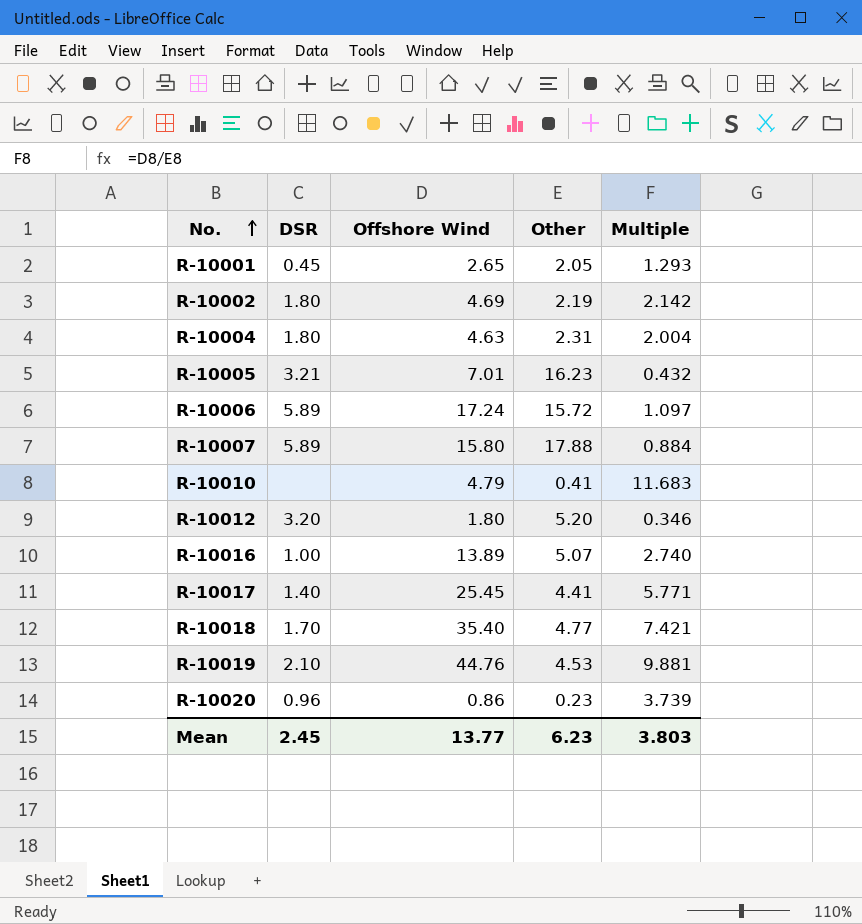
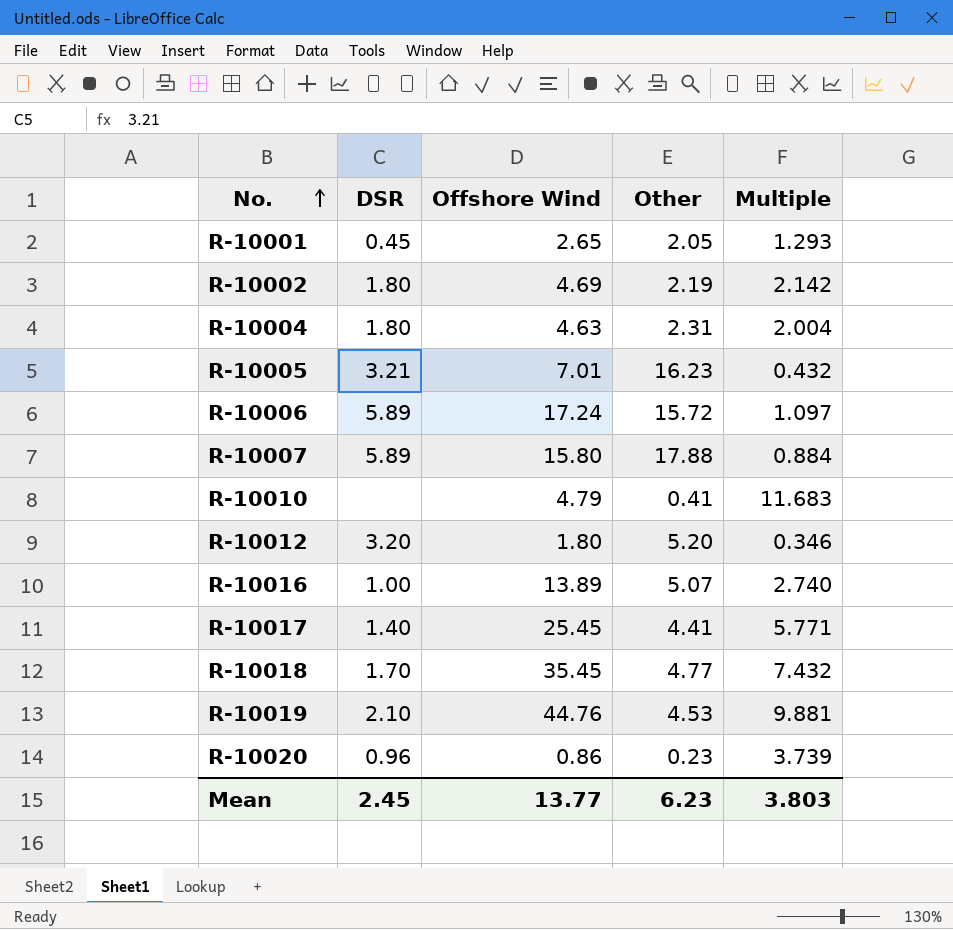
R-10018 | Offshore Wind: 35.40 -> 35.45
R-10018 | Multiple: 7.421 -> 7.432

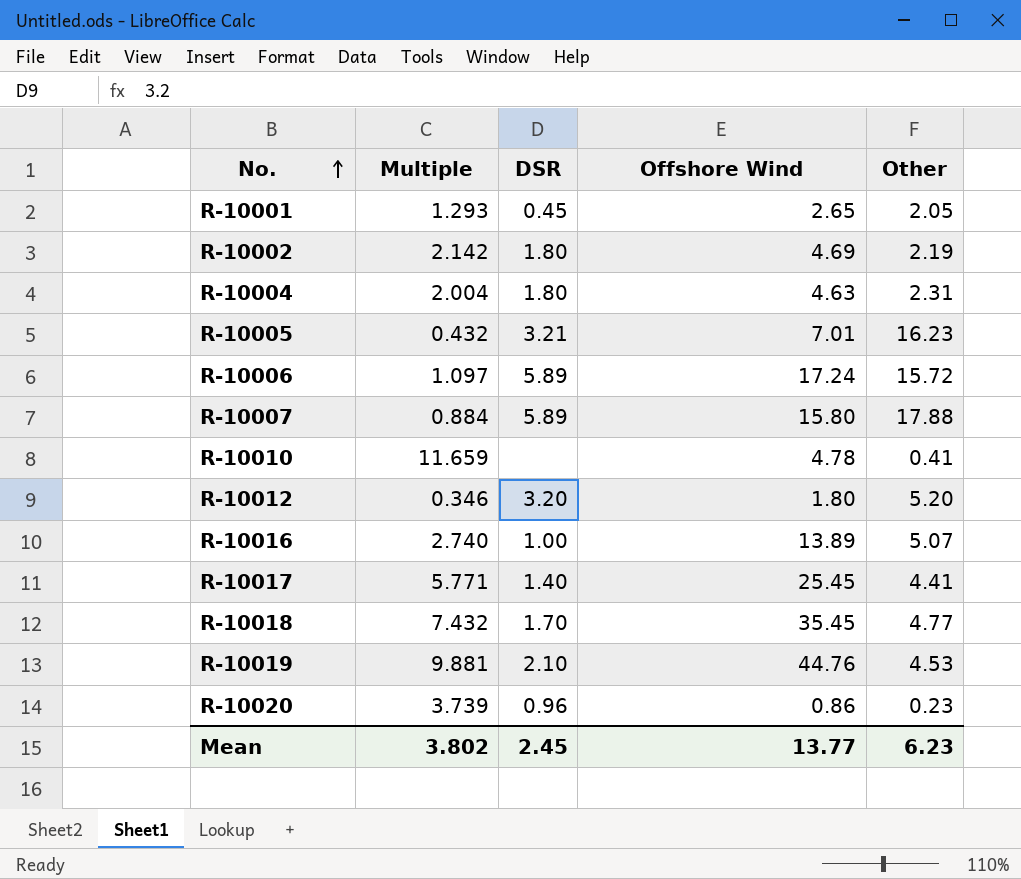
column Multiple | position: 5 -> 2
R-10010 | Multiple: 11.683 -> 11.659
R-10010 | Offshore Wind: 4.79 -> 4.78
Mean | Multiple: 3.803 -> 3.802

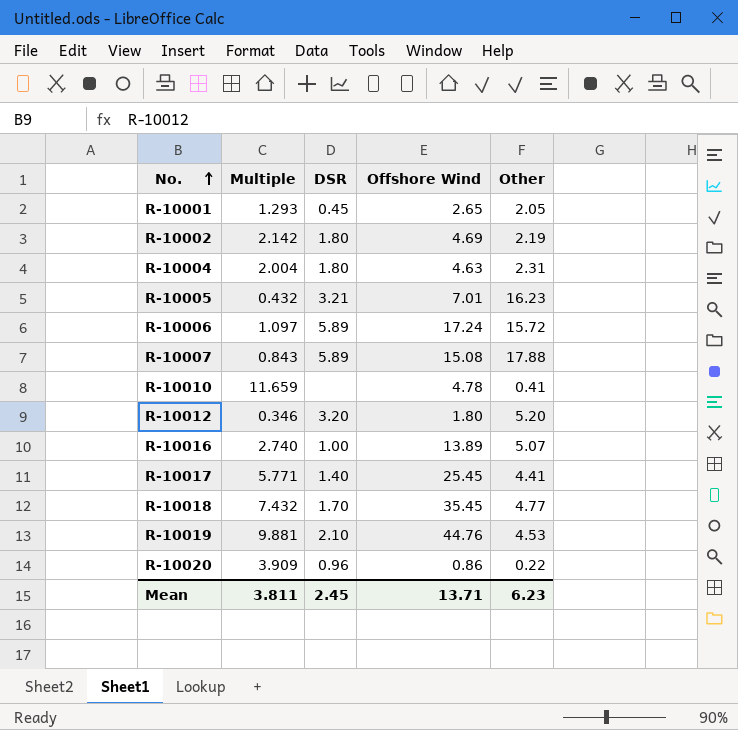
R-10007 | Multiple: 0.884 -> 0.843
R-10007 | Offshore Wind: 15.80 -> 15.08
R-10020 | Multiple: 3.739 -> 3.909
R-10020 | Other: 0.23 -> 0.22
Mean | Multiple: 3.802 -> 3.811
Mean | Offshore Wind: 13.77 -> 13.71

